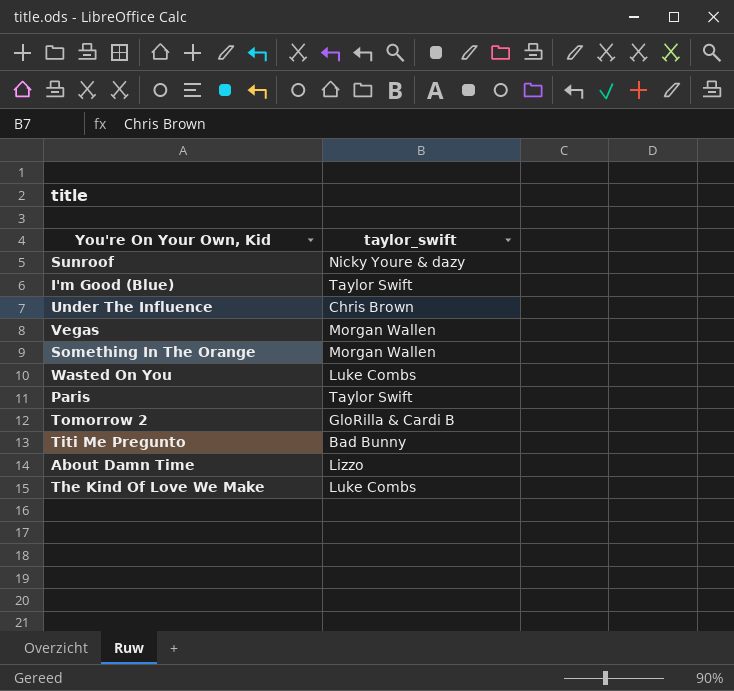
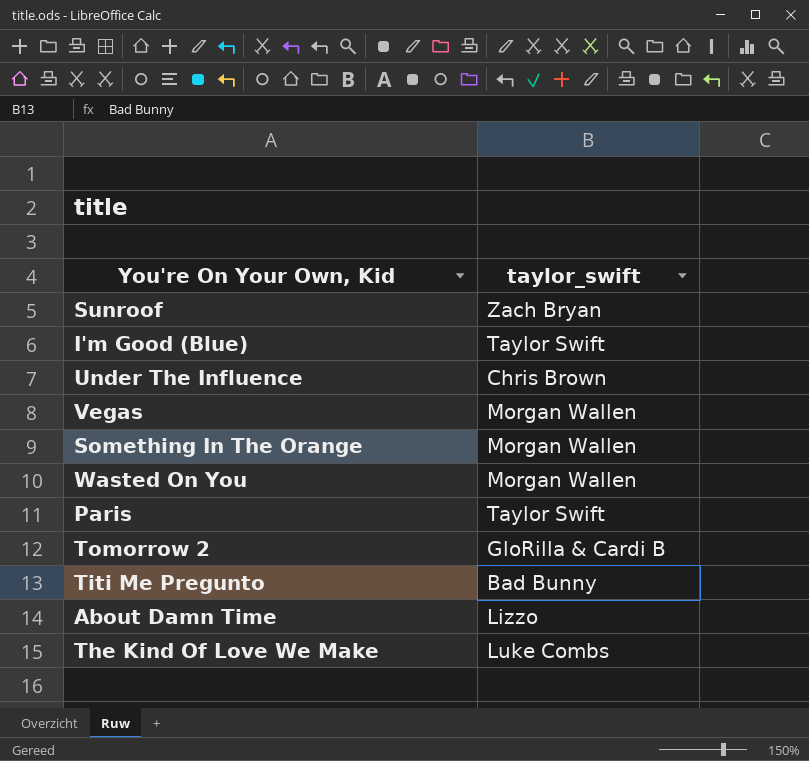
Sunroof | taylor_swift: Nicky Youre & dazy -> Zach Bryan
Wasted On You | taylor_swift: Luke Combs -> Morgan Wallen

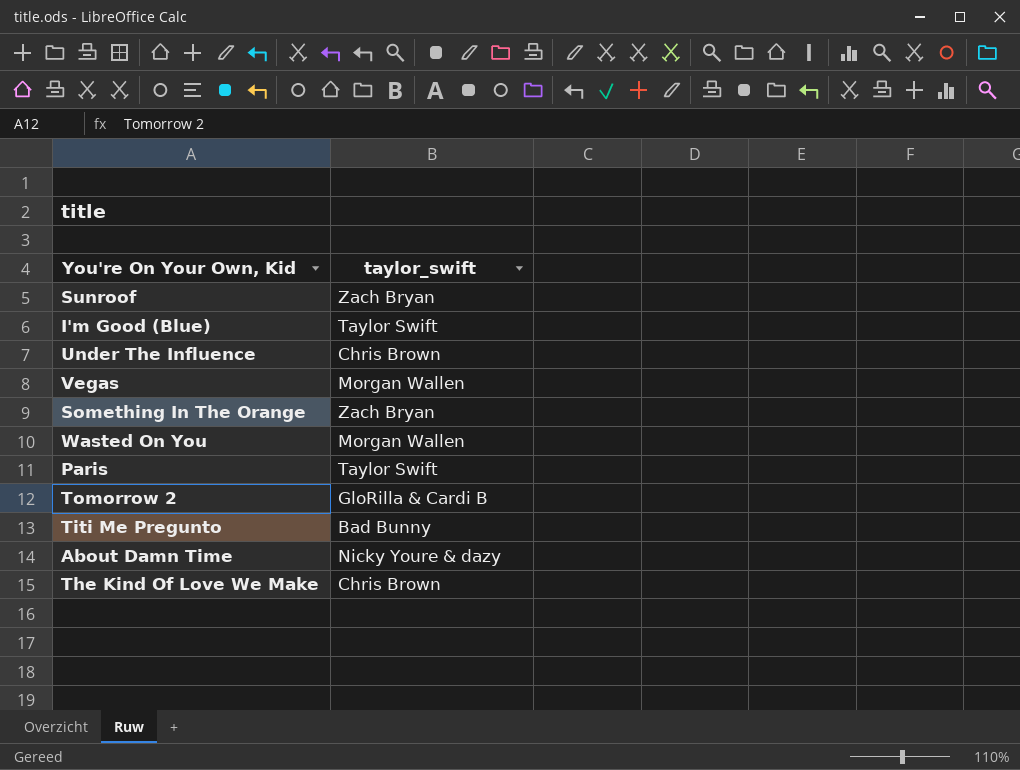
Something In The Orange | taylor_swift: Morgan Wallen -> Zach Bryan
About Damn Time | taylor_swift: Lizzo -> Nicky Youre & dazy
The Kind Of Love We Make | taylor_swift: Luke Combs -> Chris Brown

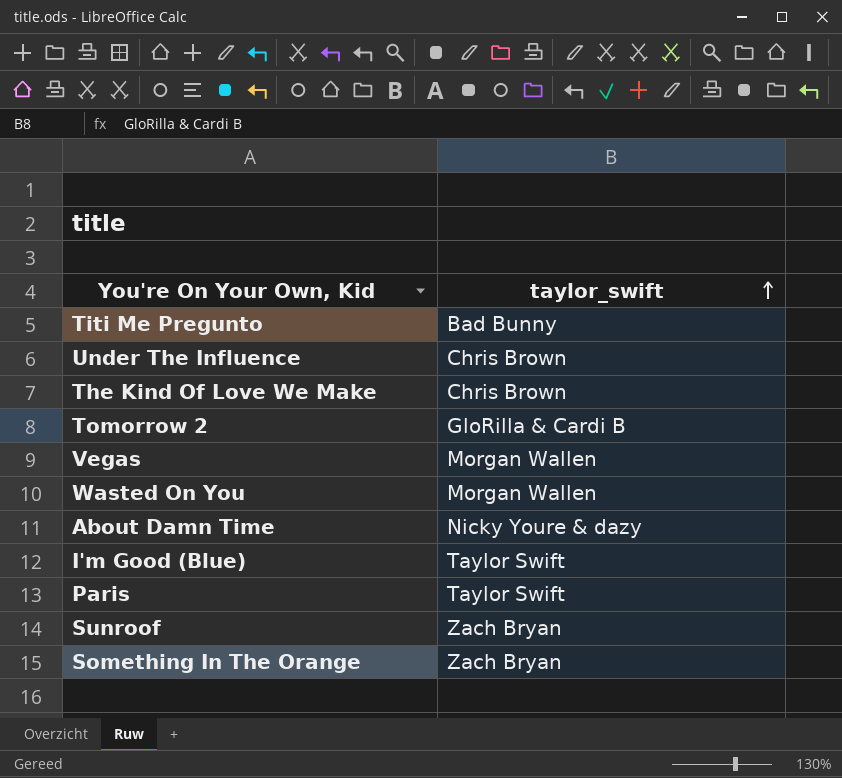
row order: none -> taylor_swift ascending

